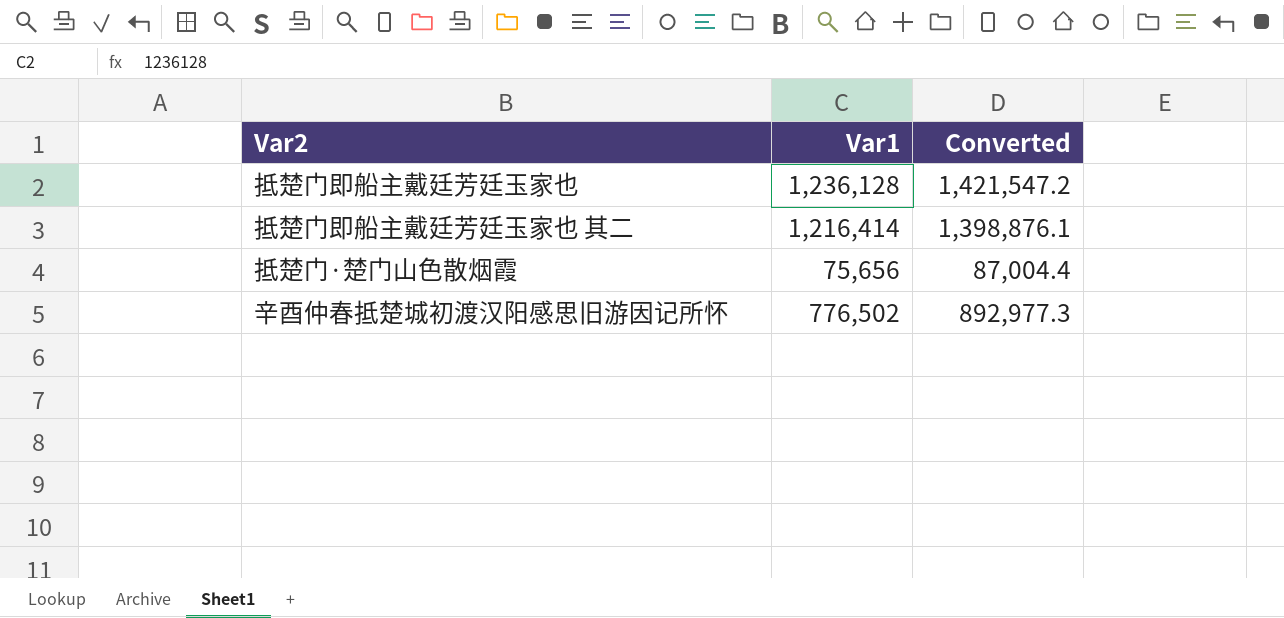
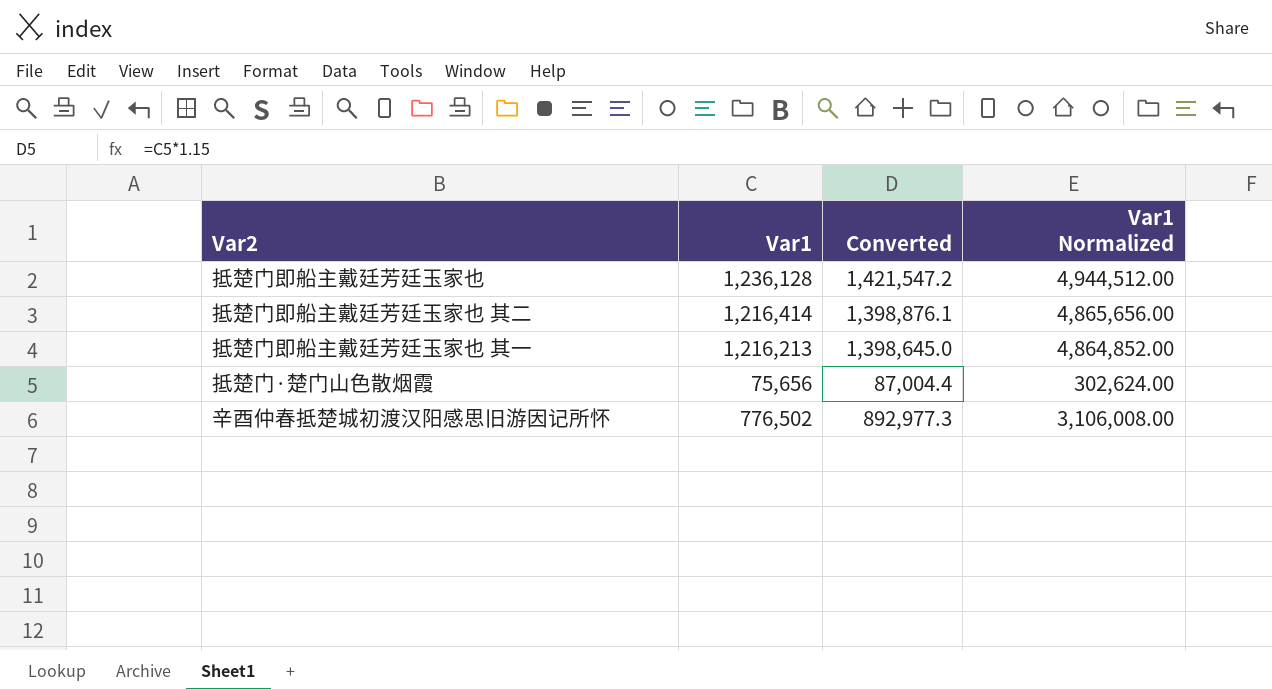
column Var1 Normalized | formula: none -> [Var1] * 4
row 抵楚门即船主戴廷芳廷玉家也 其一: none -> 1,216,213 | 1,398,645.0 | 4,864,852.00

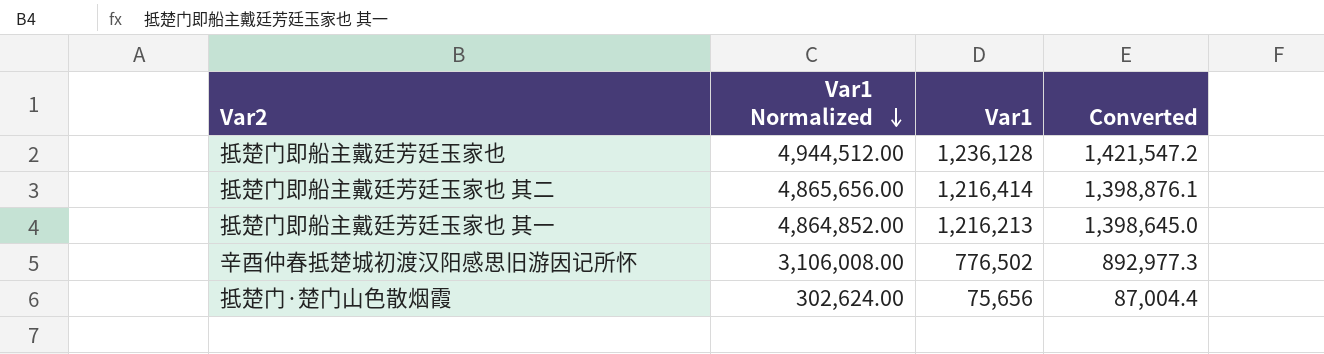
row order: none -> Var1 Normalized descending
column Var1 Normalized | position: 4 -> 2

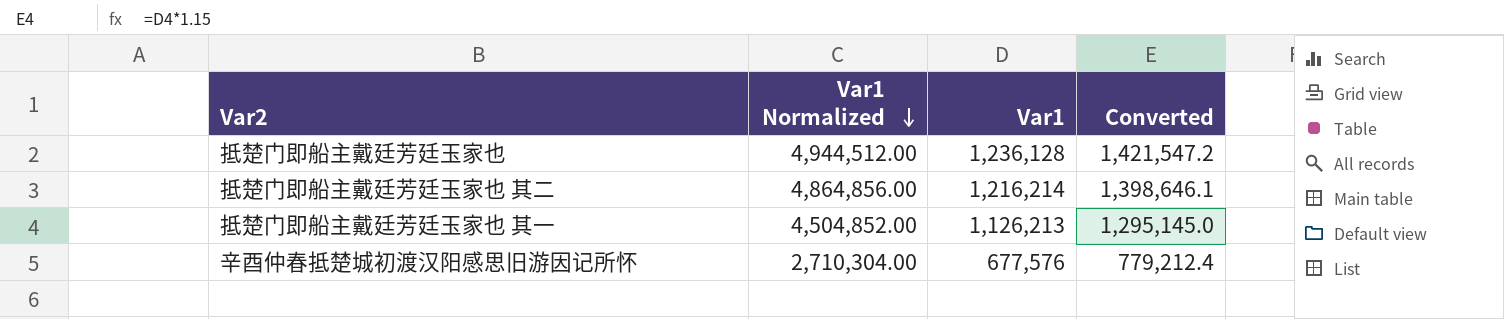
row 抵楚门·楚门山色散烟霞: 302,624.00 | 75,656 | 87,004.4 -> none
抵楚门即船主戴廷芳廷玉家也 其二 | Var1 Normalized: 4,865,656.00 -> 4,864,856.00
抵楚门即船主戴廷芳廷玉家也 其二 | Var1: 1,216,414 -> 1,216,214
抵楚门即船主戴廷芳廷玉家也 其二 | Converted: 1,398,876.1 -> 1,398,646.1
抵楚门即船主戴廷芳廷玉家也 其一 | Var1 Normalized: 4,864,852.00 -> 4,504,852.00
抵楚门即船主戴廷芳廷玉家也 其一 | Var1: 1,216,213 -> 1,126,213
抵楚门即船主戴廷芳廷玉家也 其一 | Converted: 1,398,645.0 -> 1,295,145.0
辛酉仲春抵楚城初渡汉阳感思旧游因记所怀 | Var1 Normalized: 3,106,008.00 -> 2,710,304.00
辛酉仲春抵楚城初渡汉阳感思旧游因记所怀 | Var1: 776,502 -> 677,576
辛酉仲春抵楚城初渡汉阳感思旧游因记所怀 | Converted: 892,977.3 -> 779,212.4

